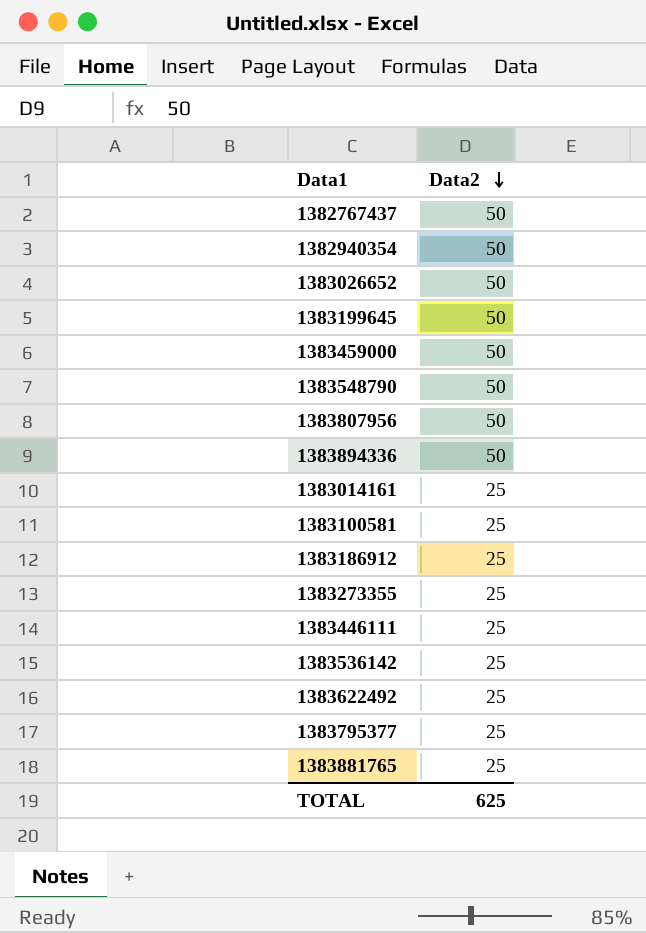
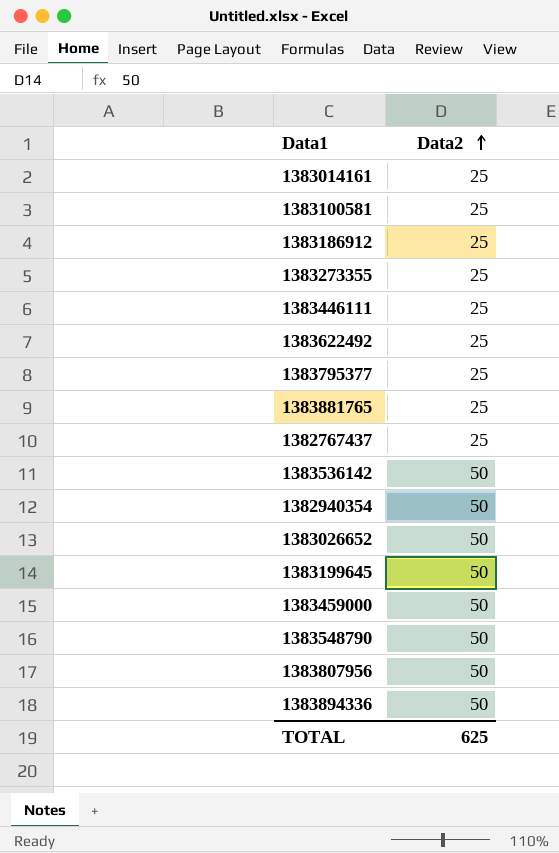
row order: Data2 descending -> Data2 ascending
1382767437 | Data2: 50 -> 25
1383536142 | Data2: 25 -> 50

